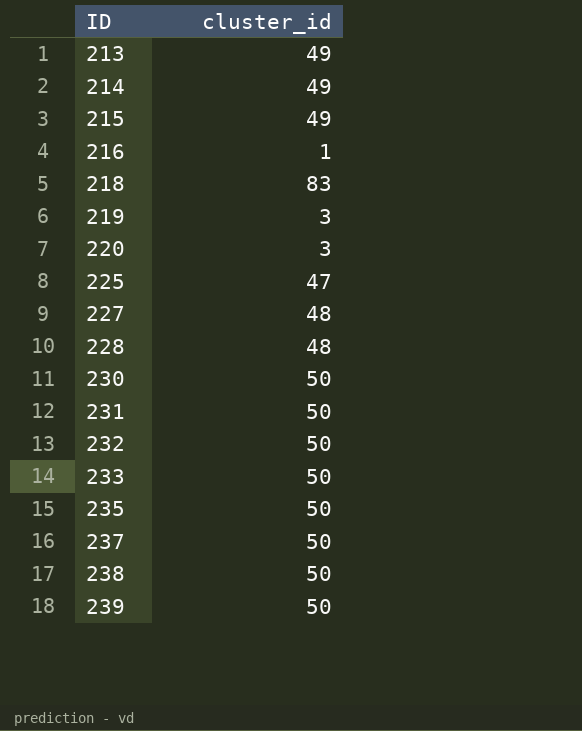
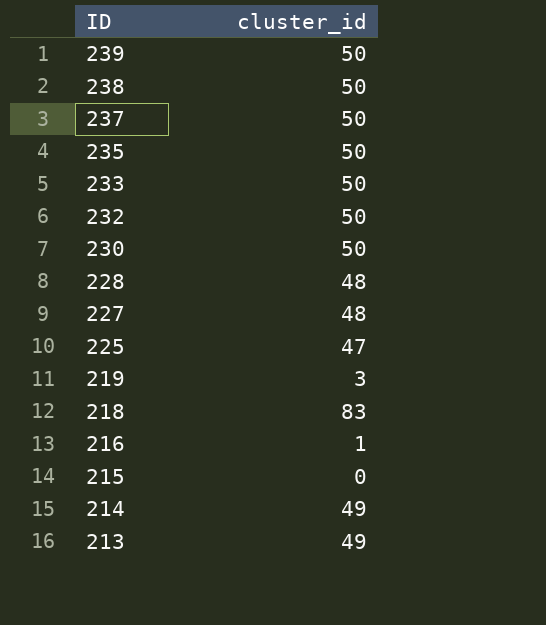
row order: ID ascending -> ID descending
row 220: 3 -> none
row 231: 50 -> none
215 | cluster_id: 49 -> 0

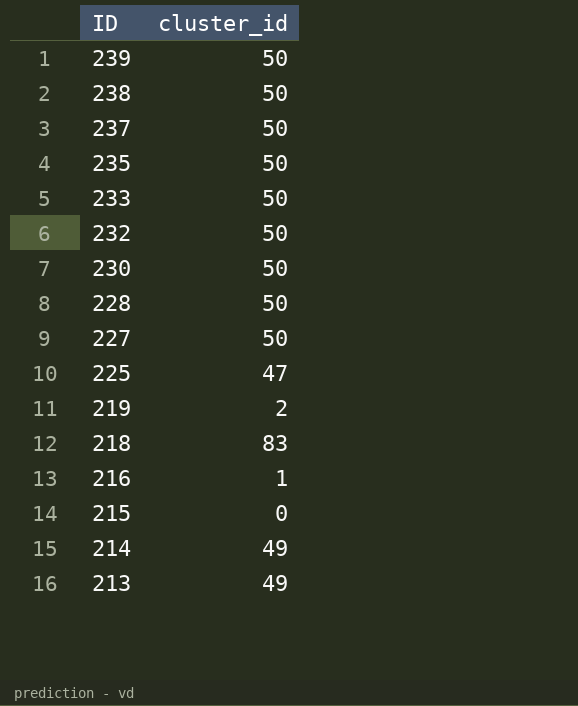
228 | cluster_id: 48 -> 50
227 | cluster_id: 48 -> 50
219 | cluster_id: 3 -> 2

